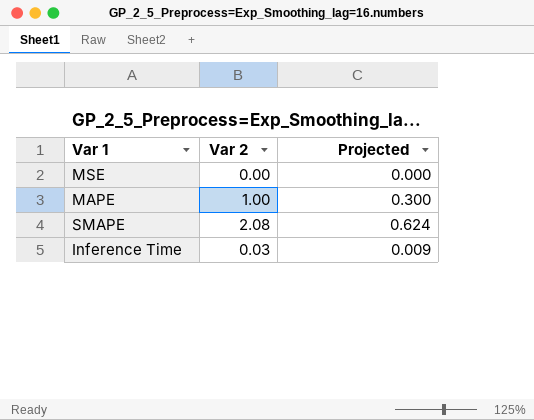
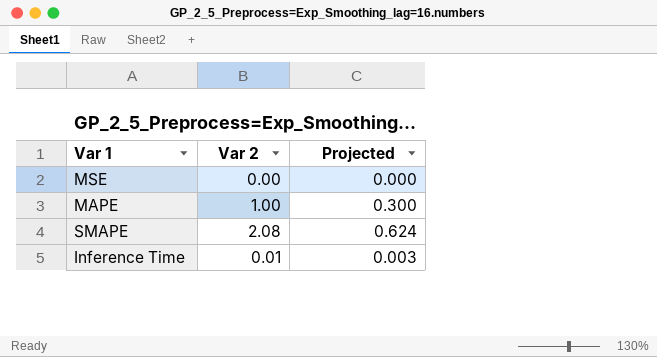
Inference Time | Var 2: 0.03 -> 0.01
Inference Time | Projected: 0.009 -> 0.003

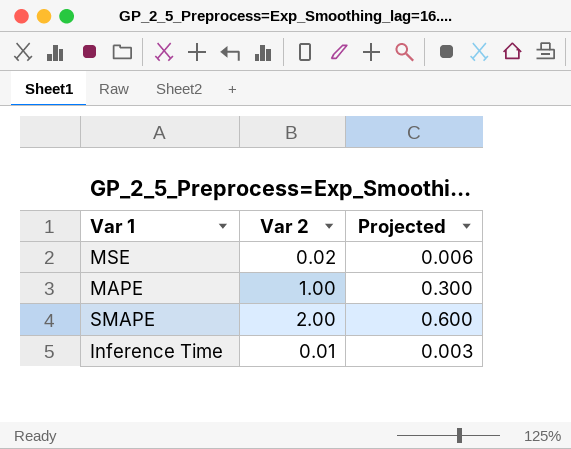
MSE | Var 2: 0.00 -> 0.02
MSE | Projected: 0.000 -> 0.006
SMAPE | Var 2: 2.08 -> 2.00
SMAPE | Projected: 0.624 -> 0.600

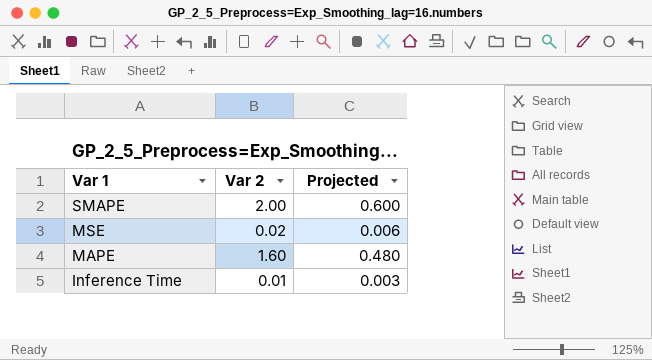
row order: none -> Var 1 descending
MAPE | Var 2: 1.00 -> 1.60
MAPE | Projected: 0.300 -> 0.480

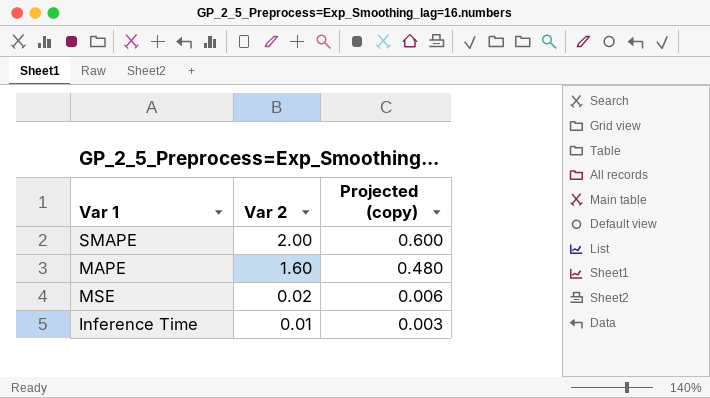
row order: Var 1 descending -> Var 2 descending
column name: Projected -> Projected (copy)

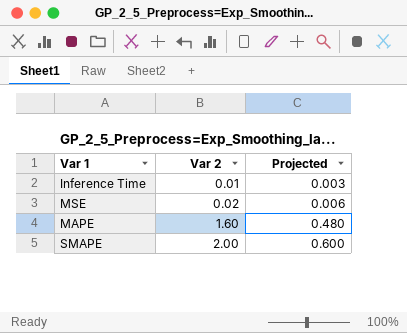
row order: Var 2 descending -> Var 2 ascending
column name: Projected (copy) -> Projected

